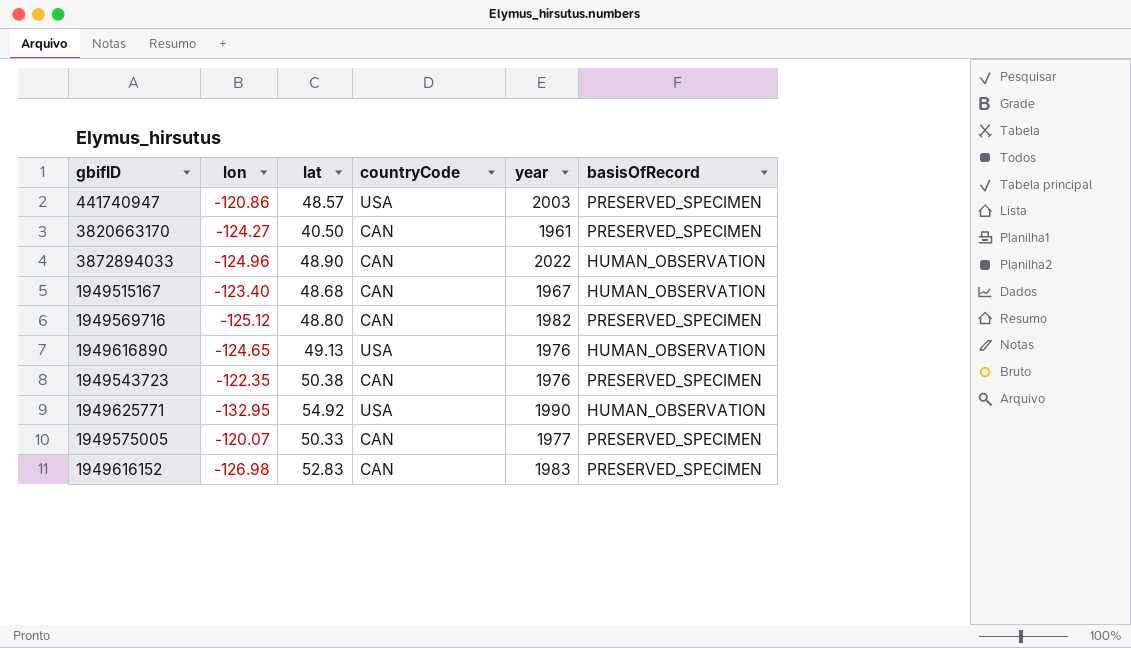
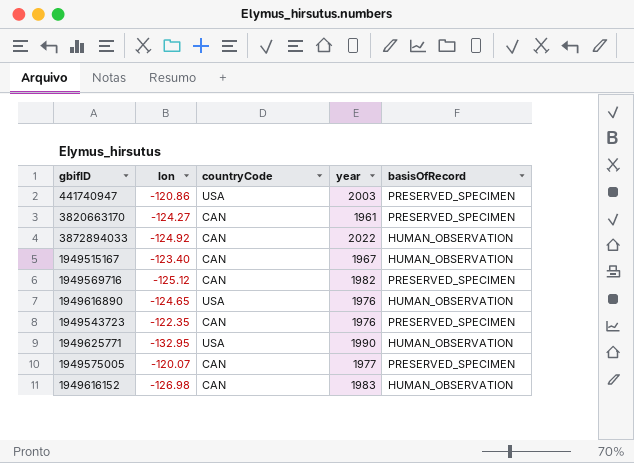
column lat | position: 3 -> none
3872894033 | lon: -124.96 -> -124.92
1949616152 | basisOfRecord: PRESERVED_SPECIMEN -> HUMAN_OBSERVATION

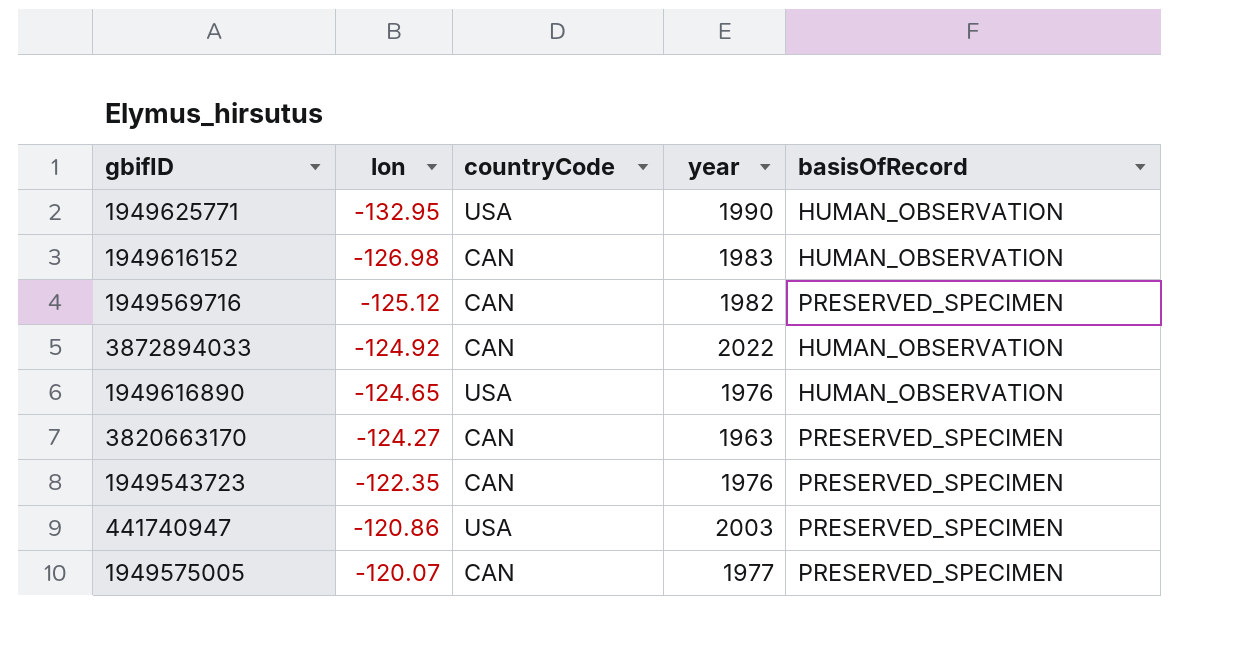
row order: none -> lon ascending
row 1949515167: -123.40 | CAN | 1967 | HUMAN_OBSERVATION -> none
3820663170 | year: 1961 -> 1963

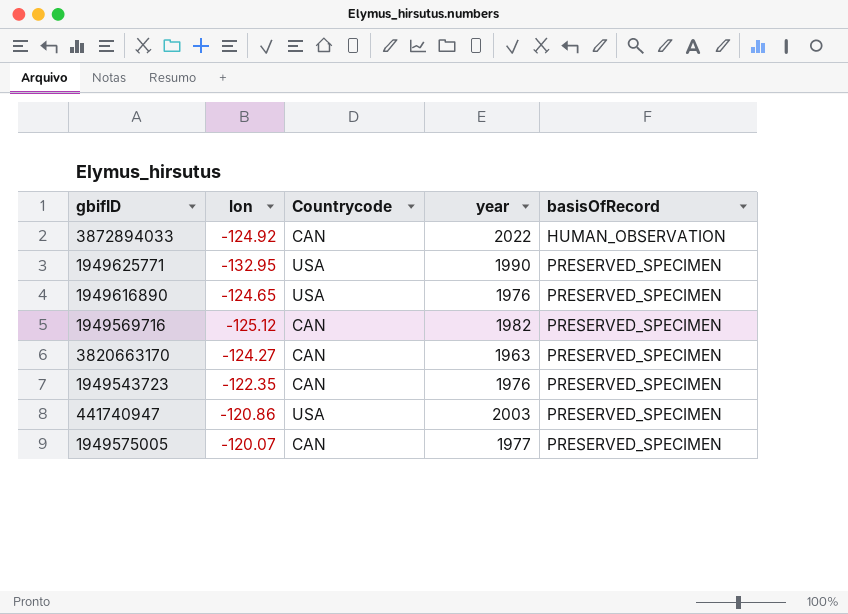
row order: lon ascending -> basisOfRecord ascending
column name: countryCode -> Countrycode
row 1949616152: -126.98 | CAN | 1983 | HUMAN_OBSERVATION -> none
1949625771 | basisOfRecord: HUMAN_OBSERVATION -> PRESERVED_SPECIMEN
1949616890 | basisOfRecord: HUMAN_OBSERVATION -> PRESERVED_SPECIMEN

